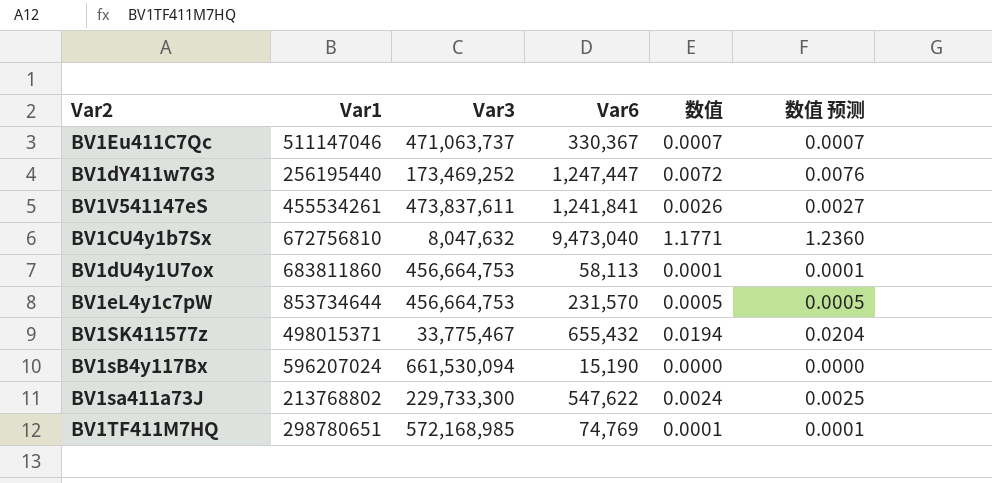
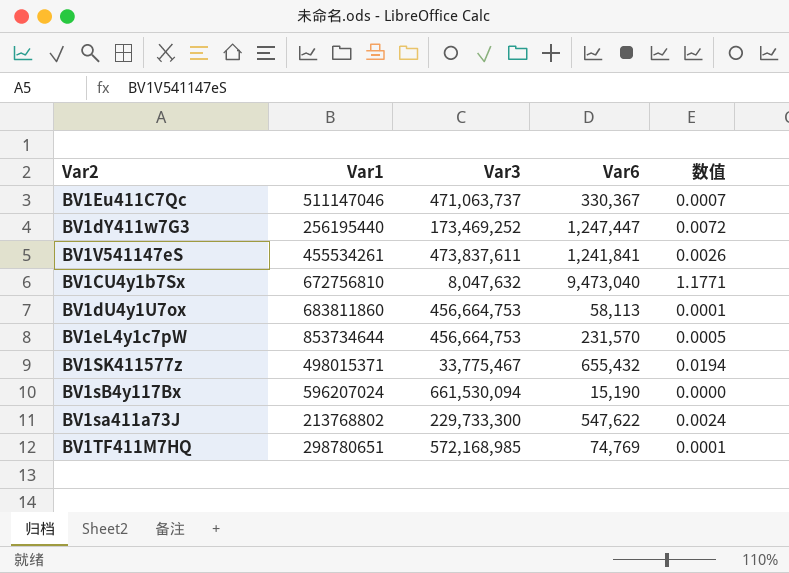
column 数值 预测 | formula: [数值] * 1.05 -> none

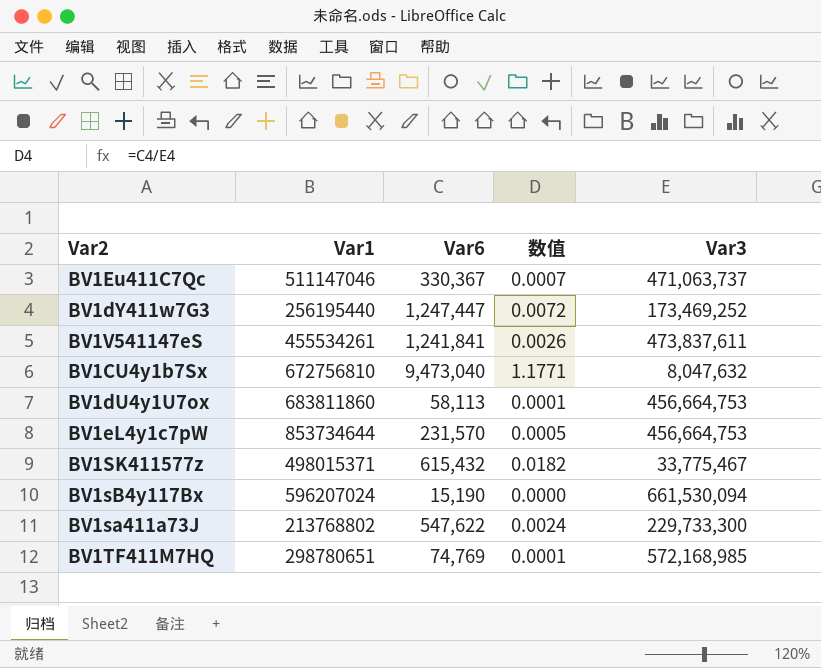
column Var3 | position: 3 -> 5
BV1SK411577z | Var6: 655,432 -> 615,432
BV1SK411577z | 数值: 0.0194 -> 0.0182

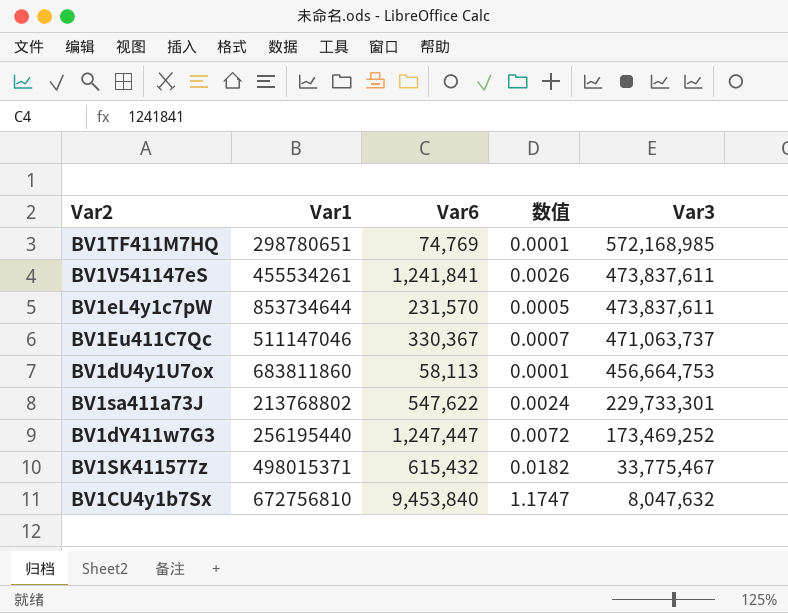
row order: none -> Var3 descending
row BV1sB4y117Bx: 596207024 | 15,190 | 0.0000 | 661,530,094 -> none
BV1eL4y1c7pW | Var3: 456,664,753 -> 473,837,611
BV1sa411a73J | Var3: 229,733,300 -> 229,733,301
BV1CU4y1b7Sx | Var6: 9,473,040 -> 9,453,840
BV1CU4y1b7Sx | 数值: 1.1771 -> 1.1747

